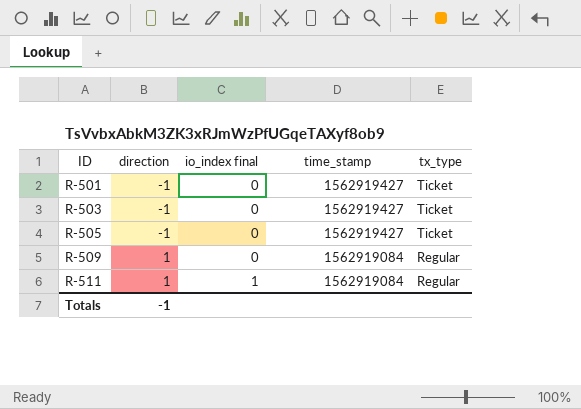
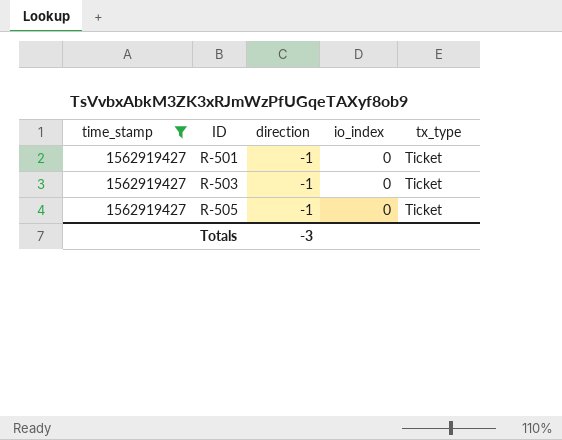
filter: none -> time_stamp = 1562919427
column time_stamp | position: 4 -> 1
column name: io_index final -> io_index
Totals | direction: -1 -> -3

